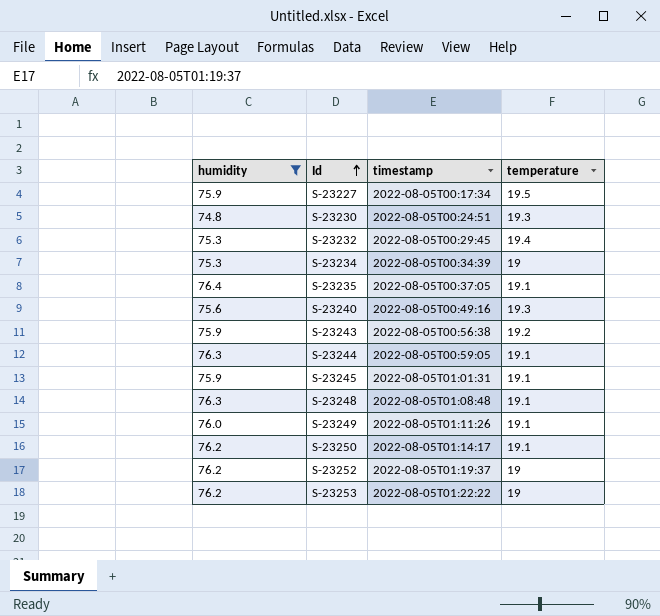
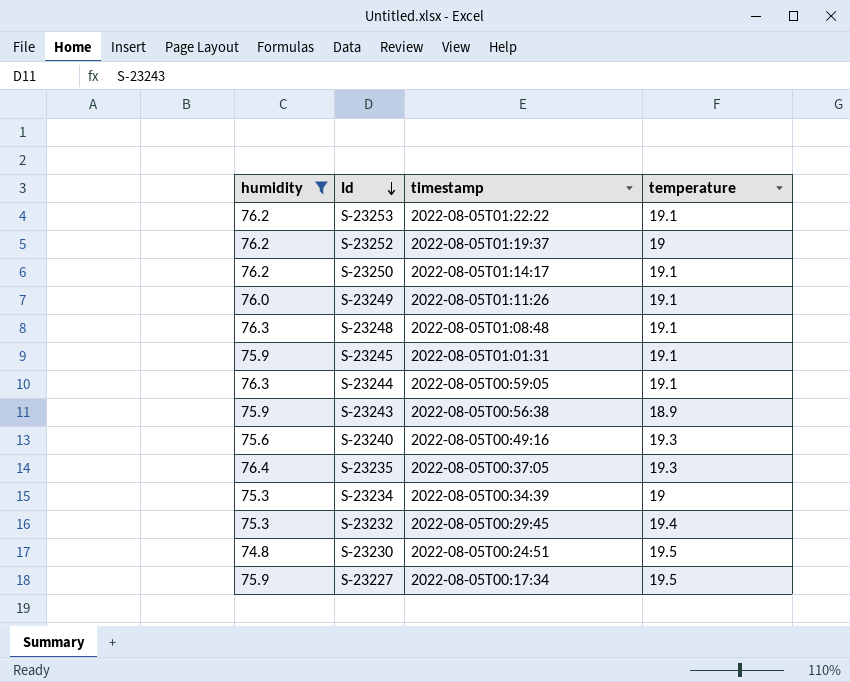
row order: Id ascending -> Id descending
S-23253 | temperature: 19 -> 19.1
S-23243 | temperature: 19.2 -> 18.9
S-23235 | temperature: 19.1 -> 19.3
S-23230 | temperature: 19.3 -> 19.5

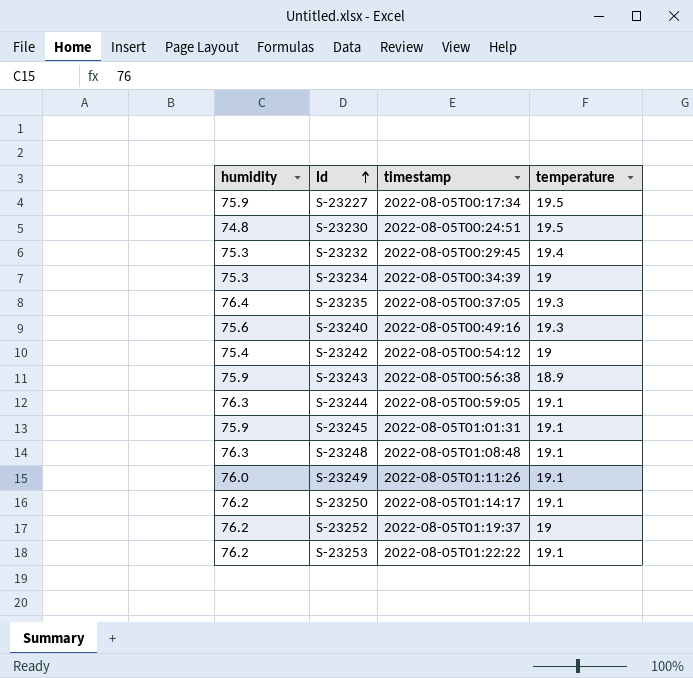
filter: humidity != 75.4 -> none
row order: Id descending -> Id ascending

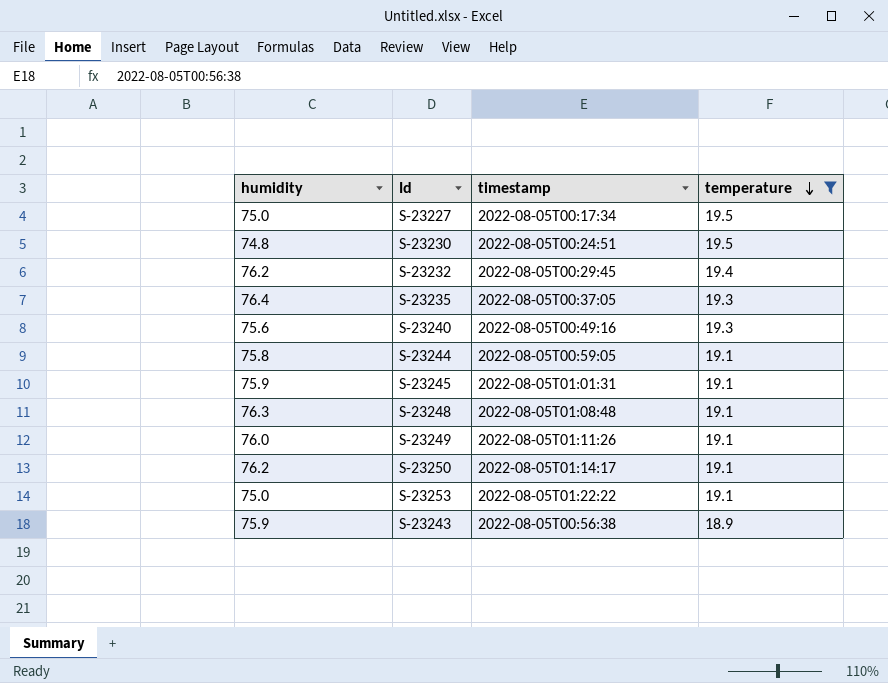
filter: none -> temperature != 19
row order: Id ascending -> temperature descending
S-23227 | humidity: 75.9 -> 75.0
S-23232 | humidity: 75.3 -> 76.2
S-23244 | humidity: 76.3 -> 75.8
S-23253 | humidity: 76.2 -> 75.0

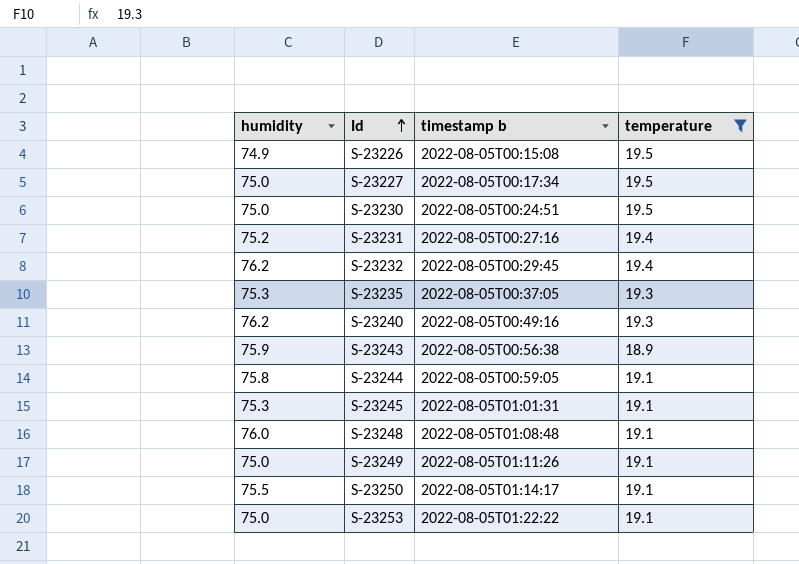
row order: temperature descending -> Id ascending
column name: timestamp -> timestamp b
row S-23226: none -> 74.9 | 2022-08-05T00:15:08 | 19.5
S-23230 | humidity: 74.8 -> 75.0
row S-23231: none -> 75.2 | 2022-08-05T00:27:16 | 19.4
S-23235 | humidity: 76.4 -> 75.3
S-23240 | humidity: 75.6 -> 76.2
S-23245 | humidity: 75.9 -> 75.3
S-23248 | humidity: 76.3 -> 76.0
S-23249 | humidity: 76.0 -> 75.0
S-23250 | humidity: 76.2 -> 75.5

